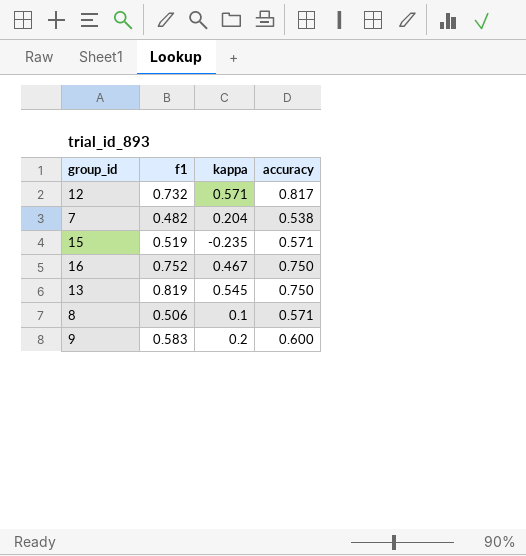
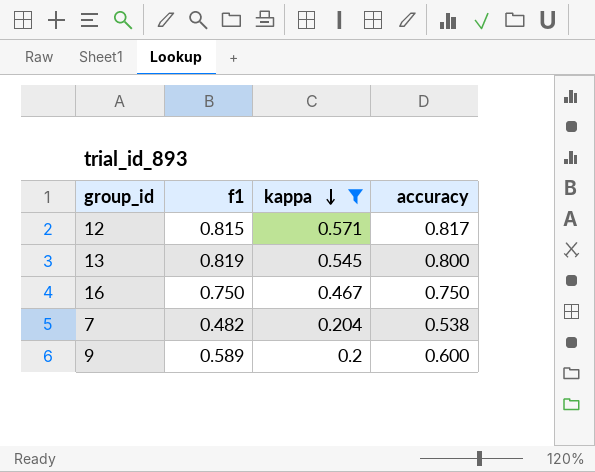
filter: none -> kappa >= 0.2
row order: none -> kappa descending
12 | f1: 0.732 -> 0.815
13 | accuracy: 0.750 -> 0.800
16 | f1: 0.752 -> 0.750
9 | f1: 0.583 -> 0.589

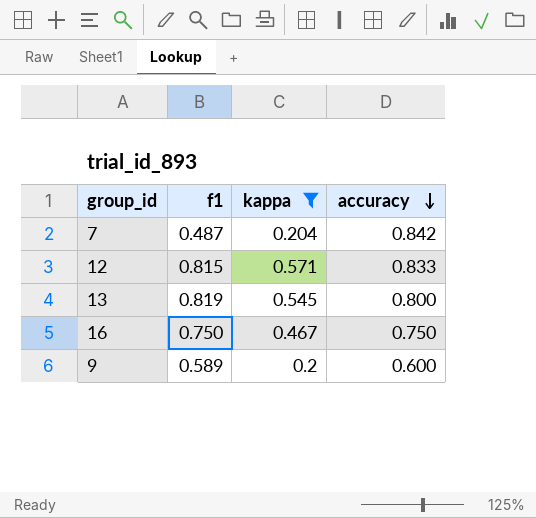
row order: kappa descending -> accuracy descending
7 | f1: 0.482 -> 0.487
7 | accuracy: 0.538 -> 0.842
12 | accuracy: 0.817 -> 0.833

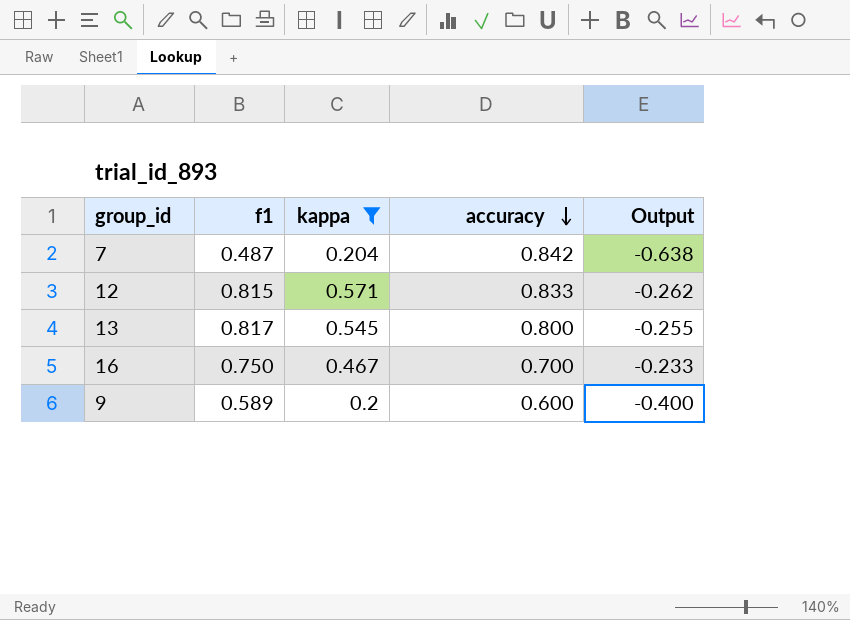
column Output | formula: none -> [kappa] - [accuracy]
13 | f1: 0.819 -> 0.817
16 | accuracy: 0.750 -> 0.700

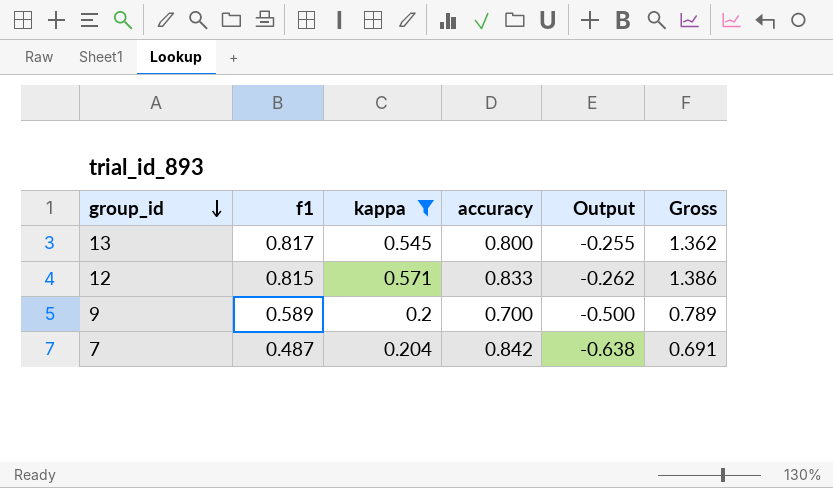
row order: accuracy descending -> group_id descending
column Gross | formula: none -> [f1] + [kappa]
row 16: 0.750 | 0.467 | 0.700 | -0.233 -> none
9 | accuracy: 0.600 -> 0.700
9 | Output: -0.400 -> -0.500

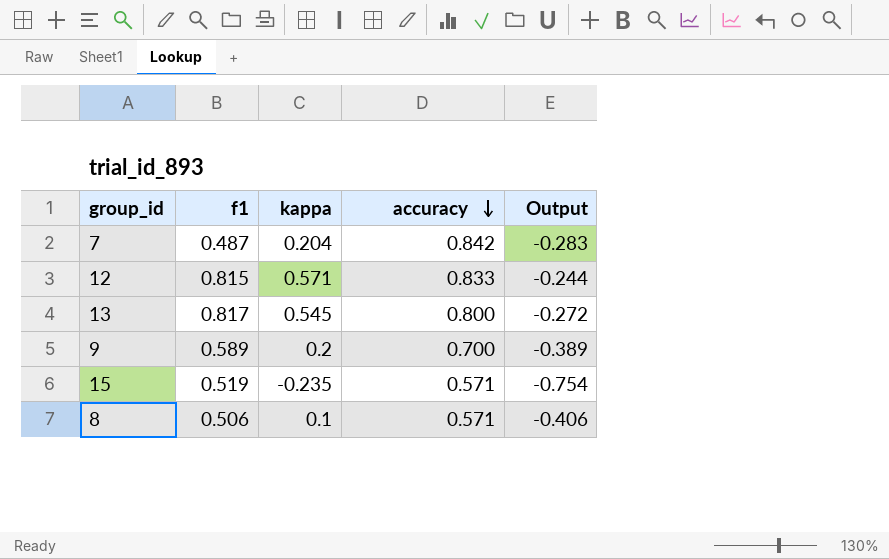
filter: kappa >= 0.2 -> none
row order: group_id descending -> accuracy descending
column Gross | formula: [f1] + [kappa] -> none
column Output | formula: [kappa] - [accuracy] -> [kappa] - [f1]

